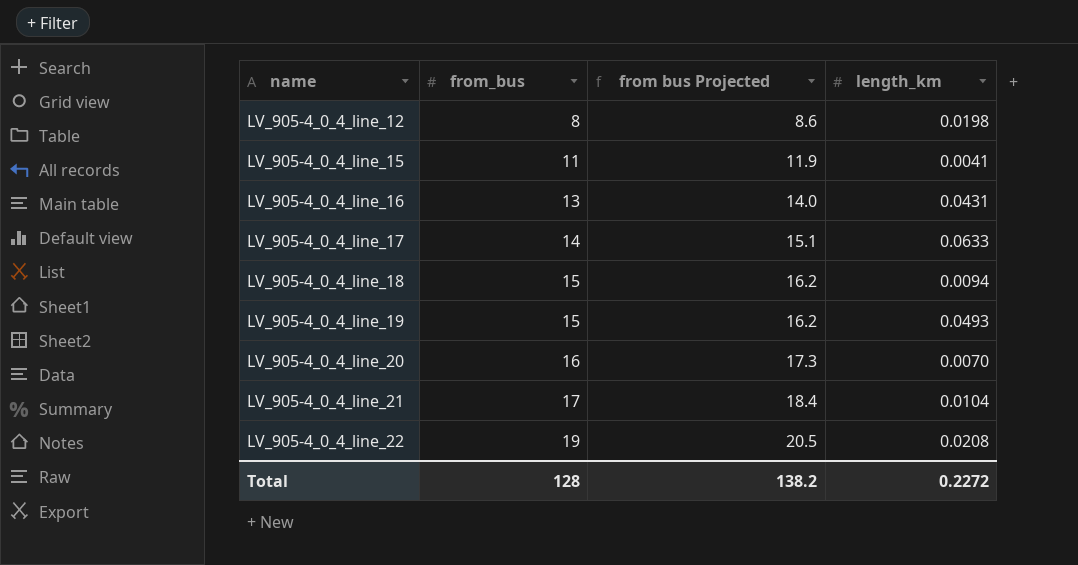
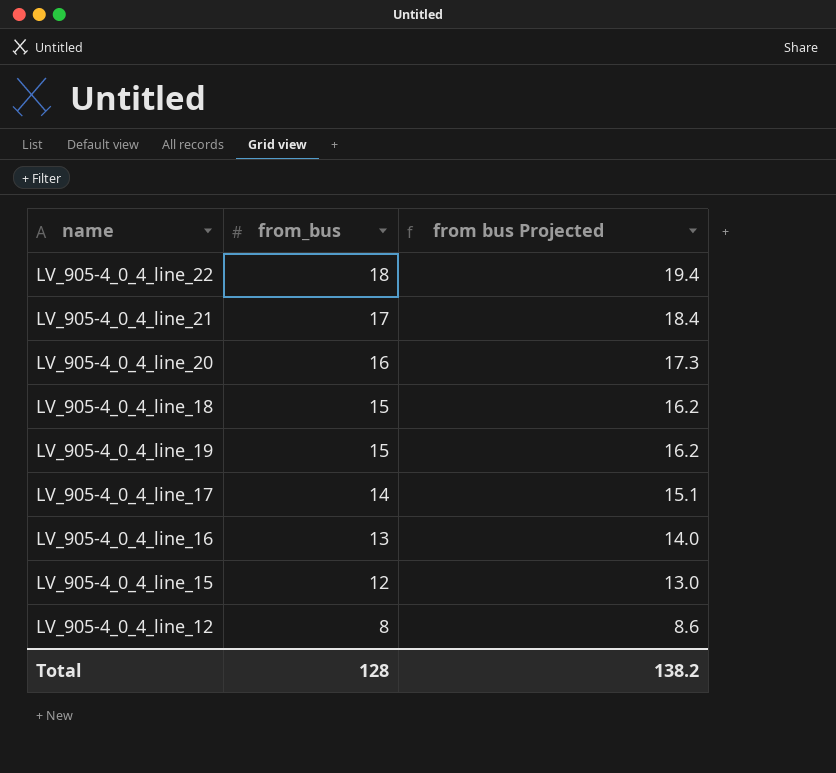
row order: name ascending -> from_bus descending
column length_km | position: 4 -> none
LV_905-4_0_4_line_22 | from_bus: 19 -> 18
LV_905-4_0_4_line_22 | from bus Projected: 20.5 -> 19.4
LV_905-4_0_4_line_15 | from_bus: 11 -> 12
LV_905-4_0_4_line_15 | from bus Projected: 11.9 -> 13.0

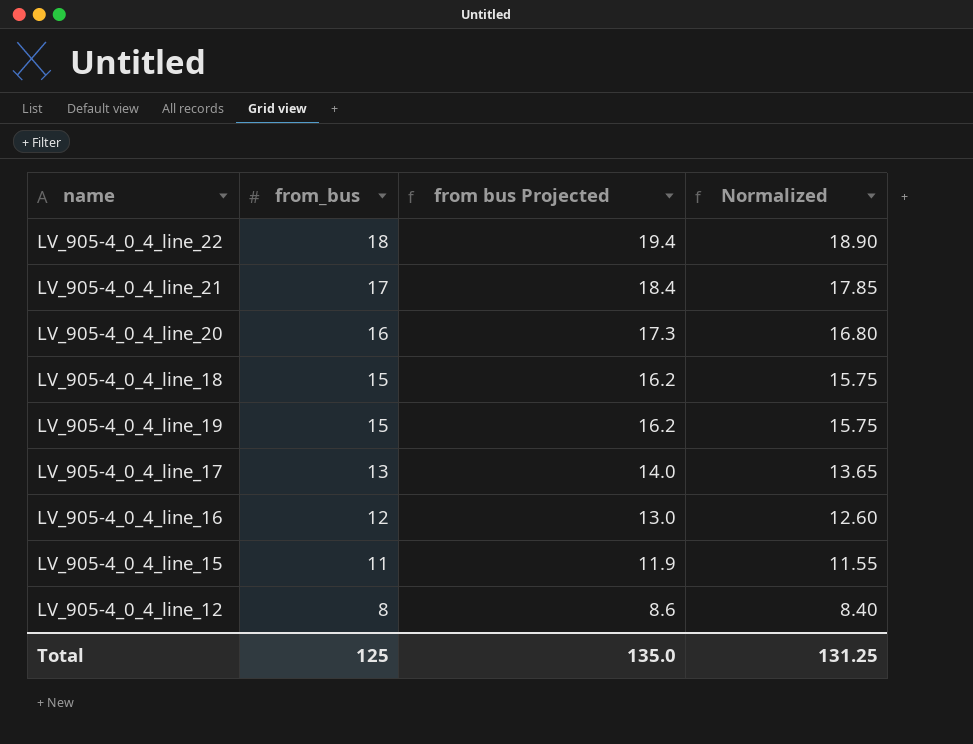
column Normalized | formula: none -> [from_bus] * 1.05
LV_905-4_0_4_line_17 | from_bus: 14 -> 13
LV_905-4_0_4_line_17 | from bus Projected: 15.1 -> 14.0
LV_905-4_0_4_line_16 | from_bus: 13 -> 12
LV_905-4_0_4_line_16 | from bus Projected: 14.0 -> 13.0
LV_905-4_0_4_line_15 | from_bus: 12 -> 11
LV_905-4_0_4_line_15 | from bus Projected: 13.0 -> 11.9
Total | from_bus: 128 -> 125
Total | from bus Projected: 138.2 -> 135.0

